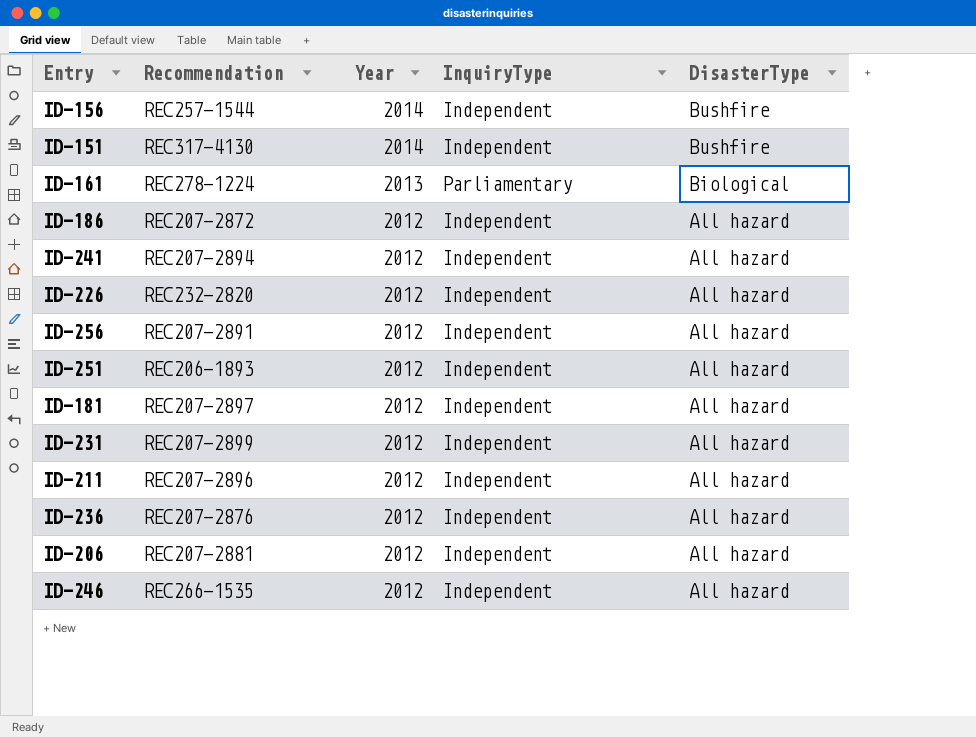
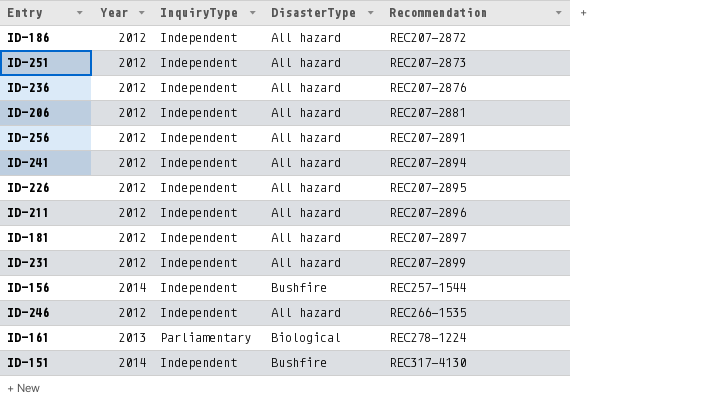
row order: Year descending -> Recommendation ascending
column Recommendation | position: 2 -> 5
ID-251 | Recommendation: REC206-1893 -> REC207-2873
ID-226 | Recommendation: REC232-2820 -> REC207-2895

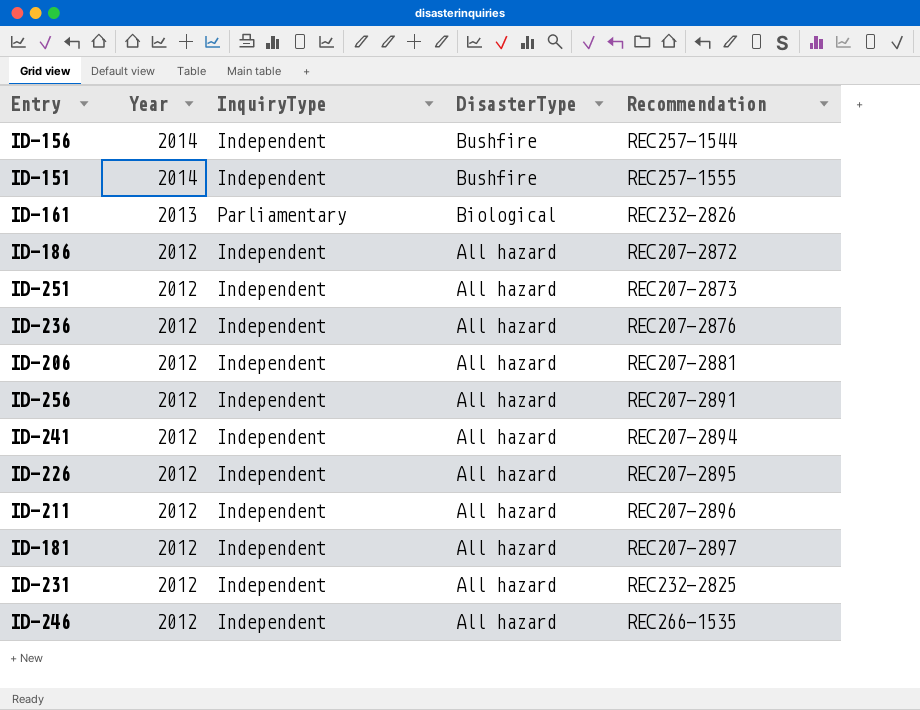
row order: Recommendation ascending -> Year descending
ID-151 | Recommendation: REC317-4130 -> REC257-1555
ID-161 | Recommendation: REC278-1224 -> REC232-2826
ID-231 | Recommendation: REC207-2899 -> REC232-2825

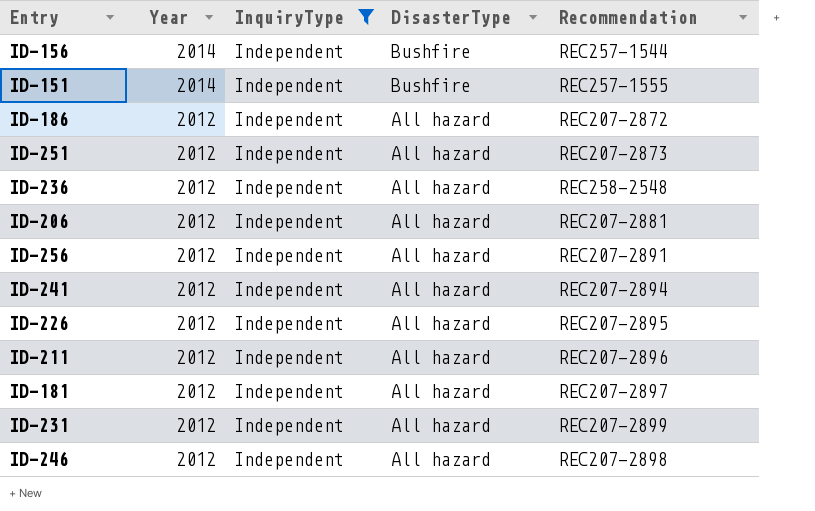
filter: none -> InquiryType = Independent
ID-236 | Recommendation: REC207-2876 -> REC258-2548
ID-231 | Recommendation: REC232-2825 -> REC207-2899
ID-246 | Recommendation: REC266-1535 -> REC207-2898

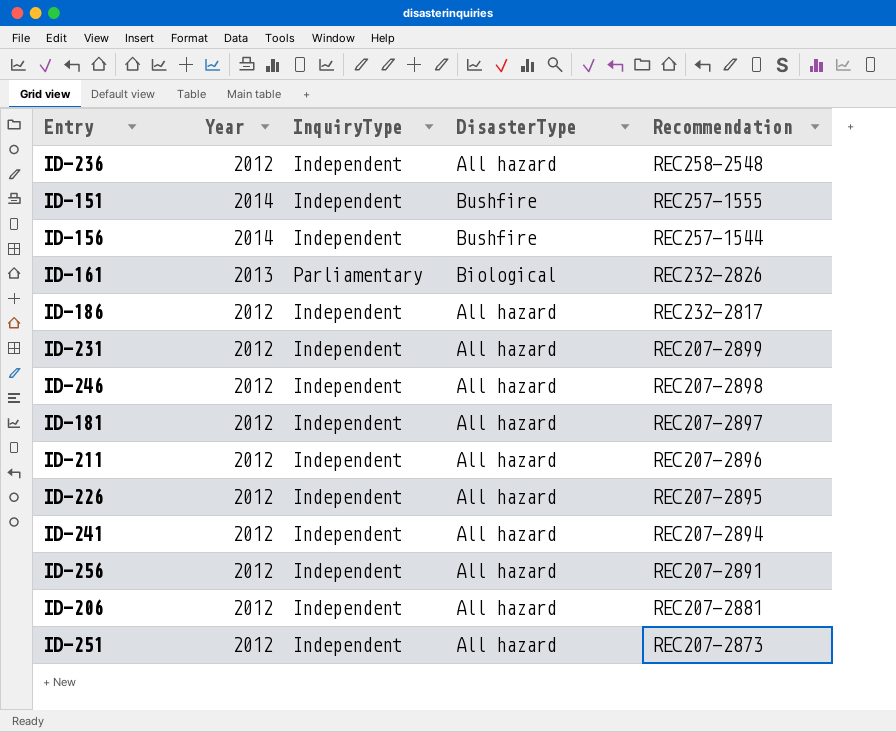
filter: InquiryType = Independent -> none
row order: Year descending -> Recommendation descending
ID-186 | Recommendation: REC207-2872 -> REC232-2817

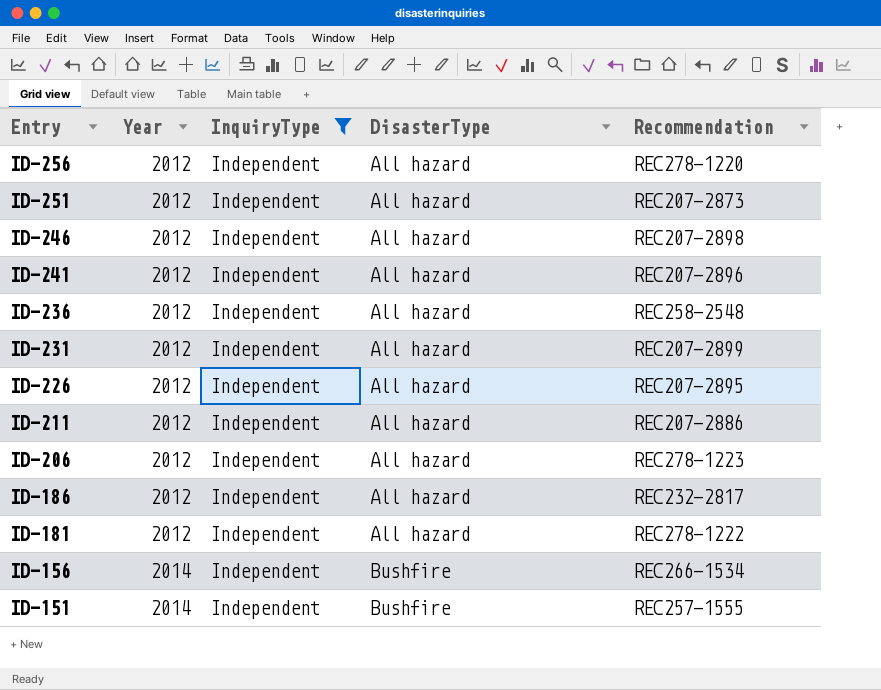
filter: none -> InquiryType = Independent
row order: Recommendation descending -> Entry descending
ID-256 | Recommendation: REC207-2891 -> REC278-1220
ID-241 | Recommendation: REC207-2894 -> REC207-2896
ID-211 | Recommendation: REC207-2896 -> REC207-2886
ID-206 | Recommendation: REC207-2881 -> REC278-1223
ID-181 | Recommendation: REC207-2897 -> REC278-1222
ID-156 | Recommendation: REC257-1544 -> REC266-1534

